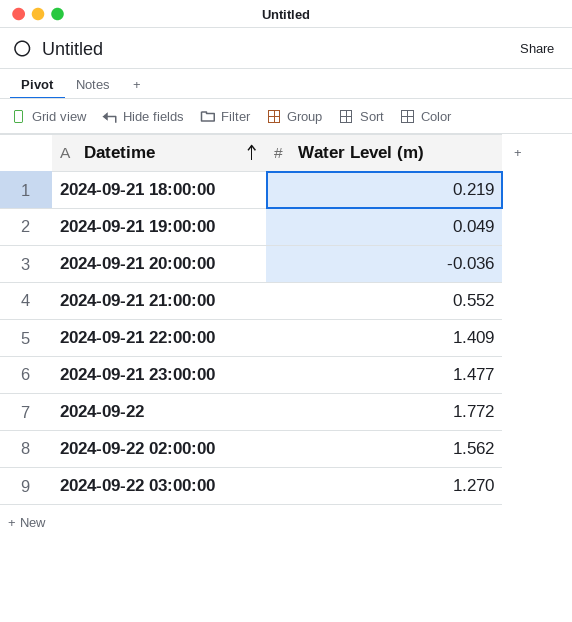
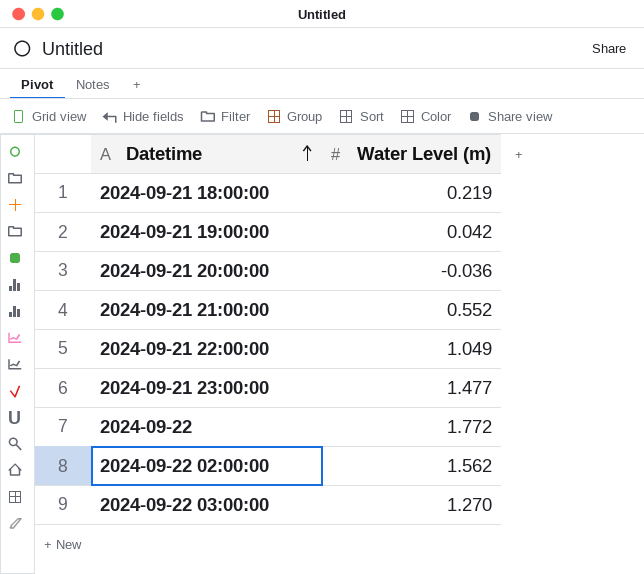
2024-09-21 19:00:00 | Water Level (m): 0.049 -> 0.042
2024-09-21 22:00:00 | Water Level (m): 1.409 -> 1.049

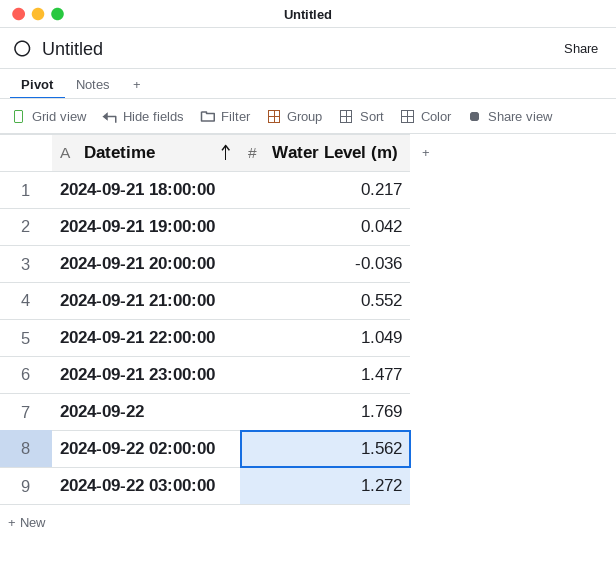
2024-09-21 18:00:00 | Water Level (m): 0.219 -> 0.217
2024-09-22 | Water Level (m): 1.772 -> 1.769
2024-09-22 03:00:00 | Water Level (m): 1.270 -> 1.272

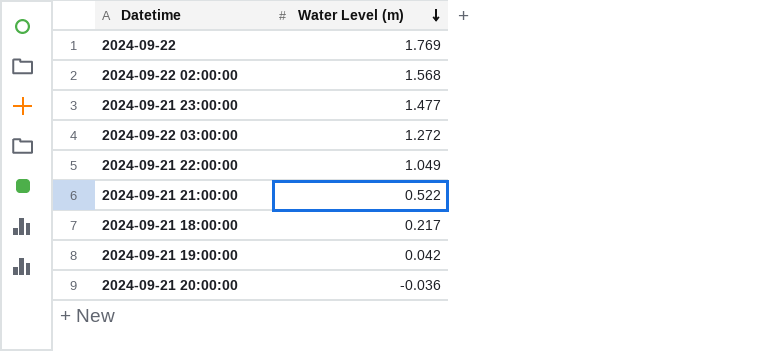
row order: Datetime ascending -> Water Level (m) descending
2024-09-22 02:00:00 | Water Level (m): 1.562 -> 1.568
2024-09-21 21:00:00 | Water Level (m): 0.552 -> 0.522

